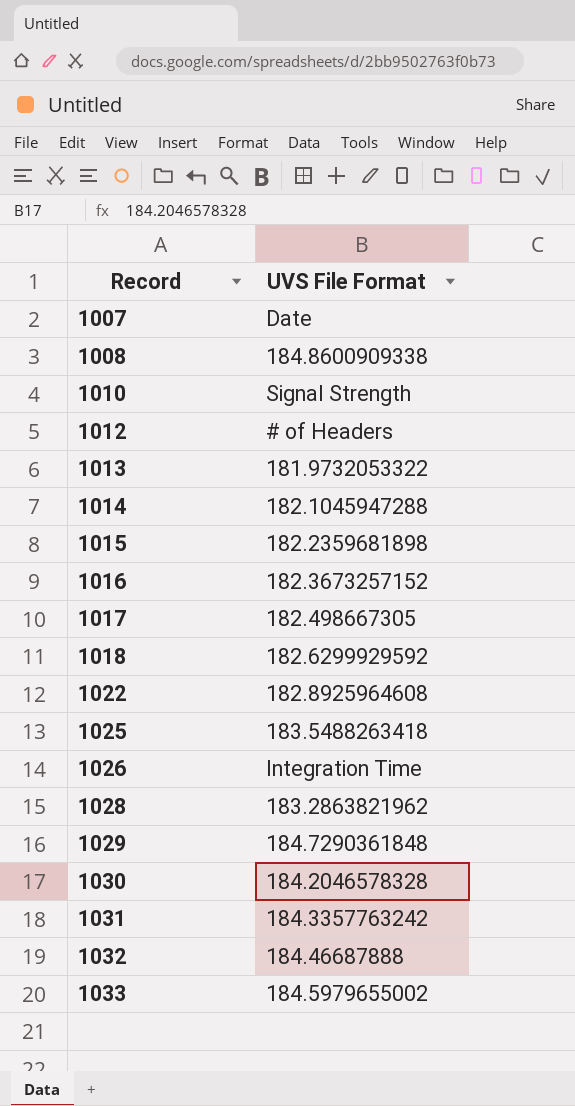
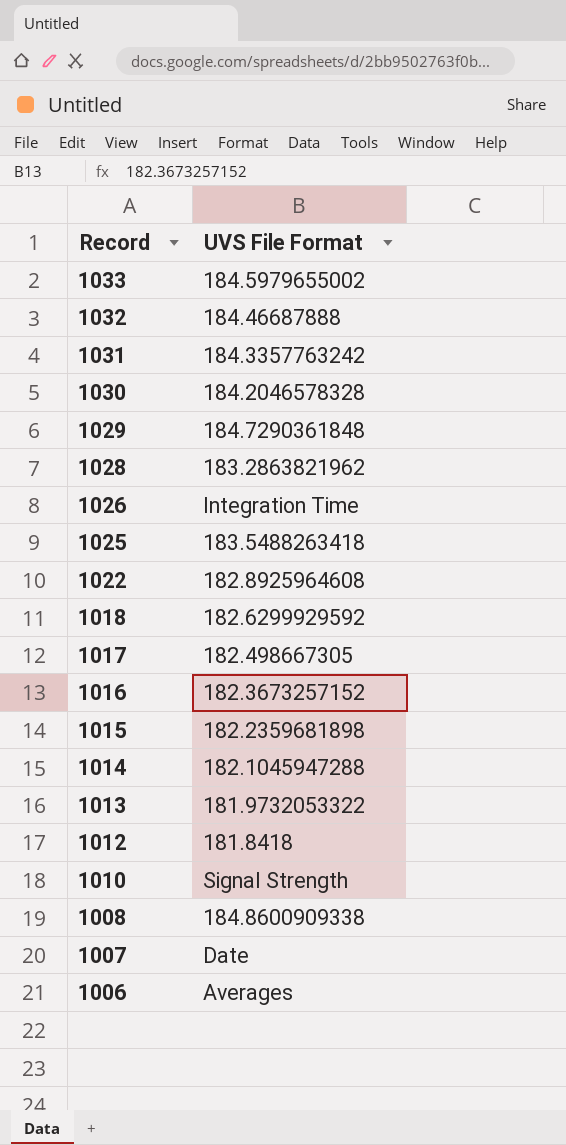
row order: Record ascending -> Record descending
1012 | UVS File Format: # of Headers -> 181.8418
row 1006: none -> Averages

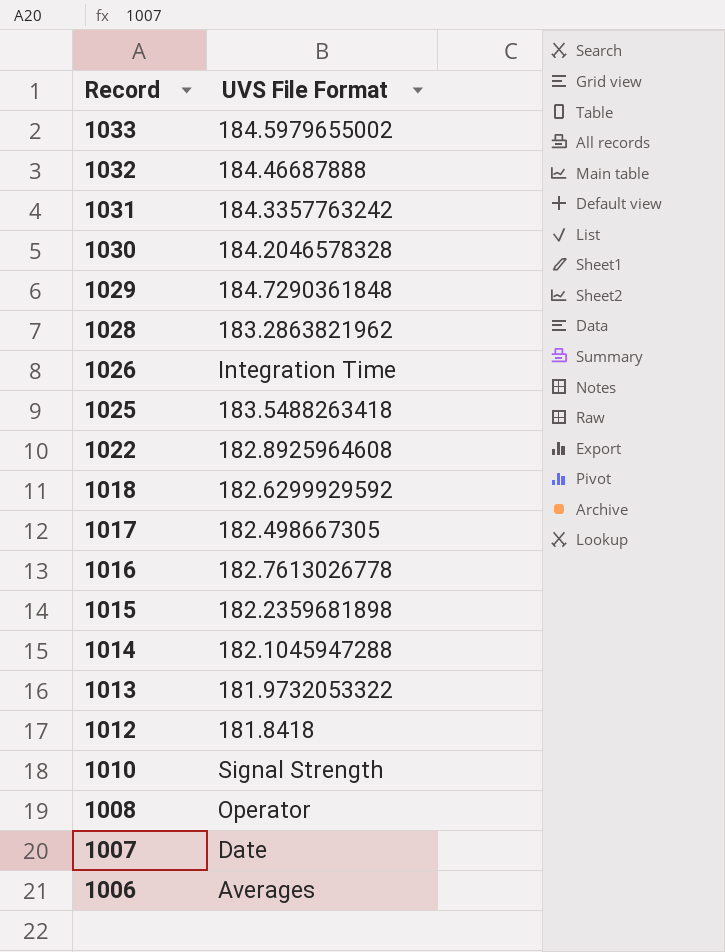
1016 | UVS File Format: 182.3673257152 -> 182.7613026778
1008 | UVS File Format: 184.8600909338 -> Operator

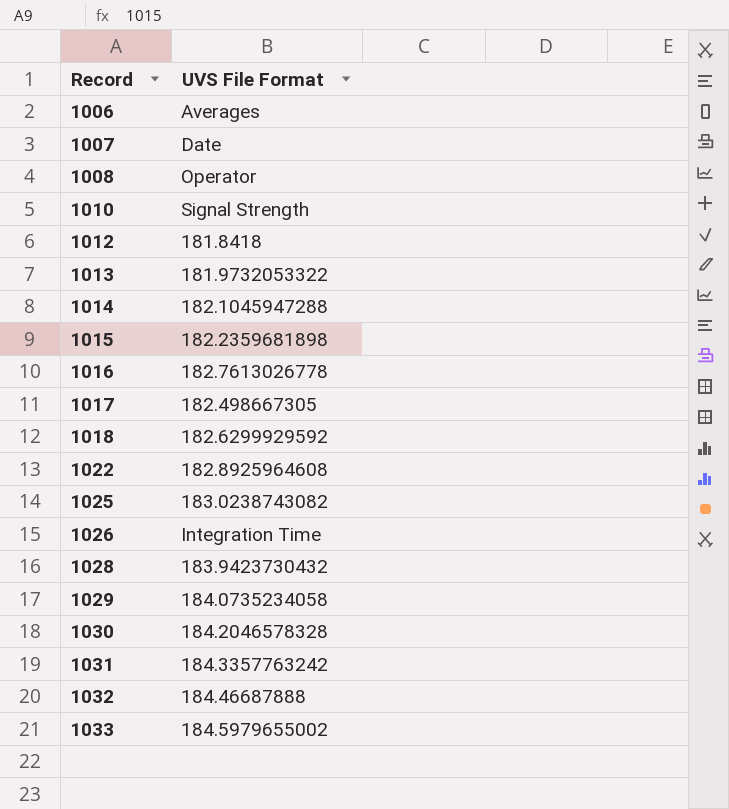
row order: Record descending -> Record ascending
1025 | UVS File Format: 183.5488263418 -> 183.0238743082
1028 | UVS File Format: 183.2863821962 -> 183.9423730432
1029 | UVS File Format: 184.7290361848 -> 184.0735234058

